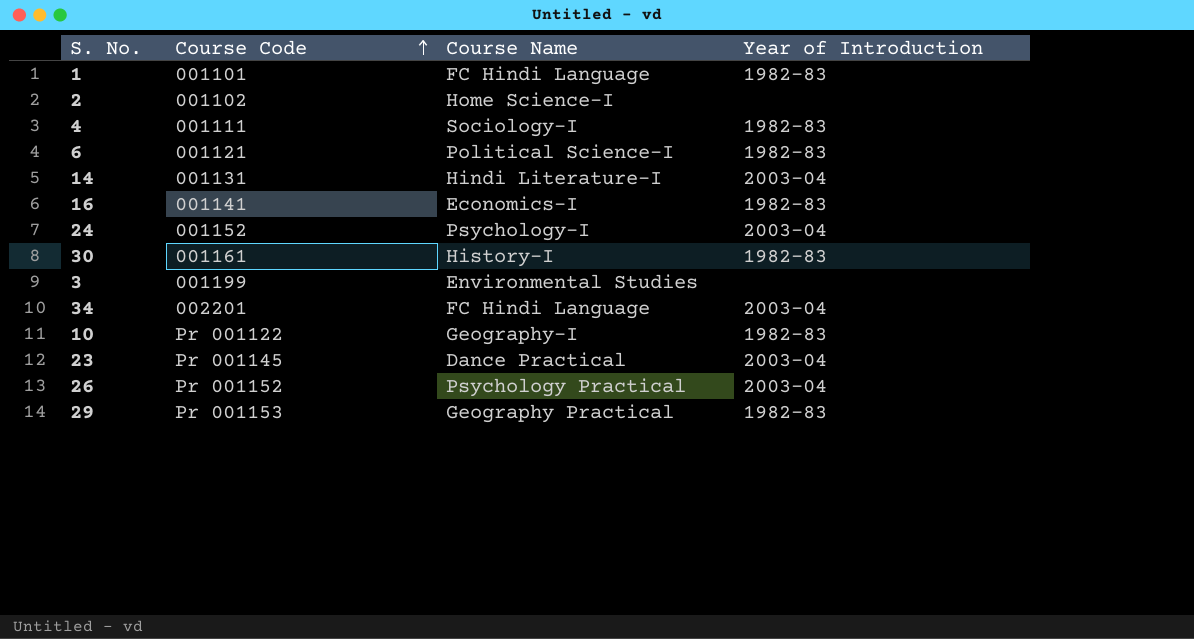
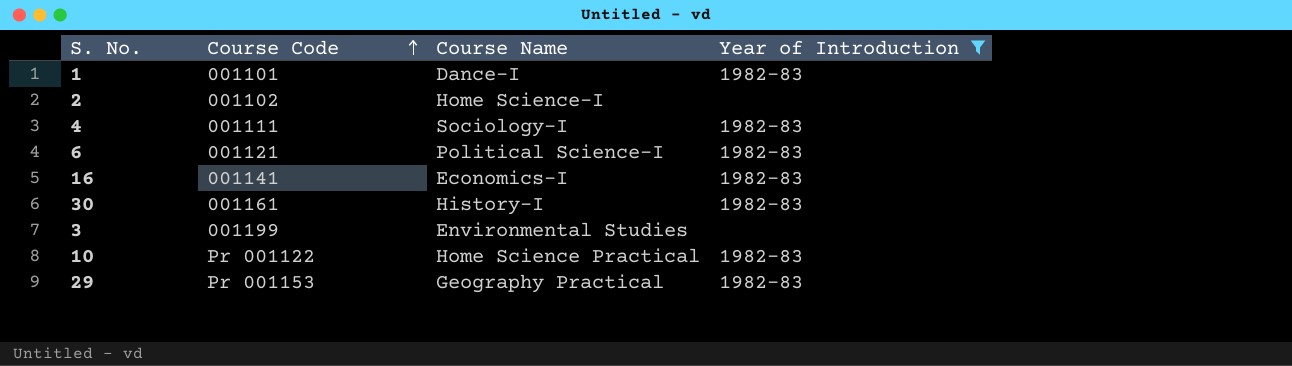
filter: none -> Year of Introduction != 2003-04
1 | Course Name: FC Hindi Language -> Dance-I
10 | Course Name: Geography-I -> Home Science Practical

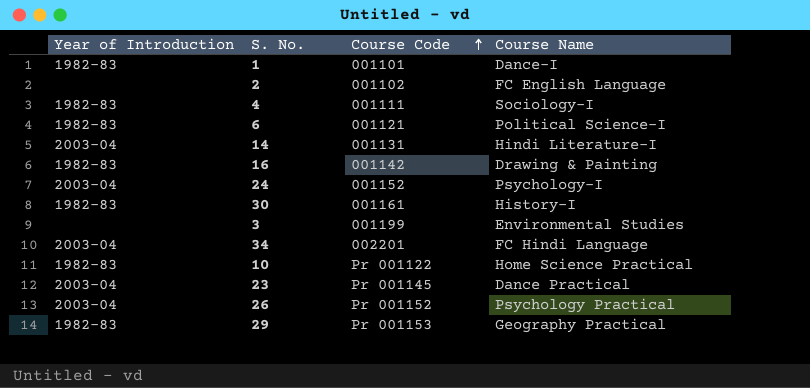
filter: Year of Introduction != 2003-04 -> none
column Year of Introduction | position: 4 -> 1
2 | Course Name: Home Science-I -> FC English Language
16 | Course Code: 001141 -> 001142
16 | Course Name: Economics-I -> Drawing & Painting

